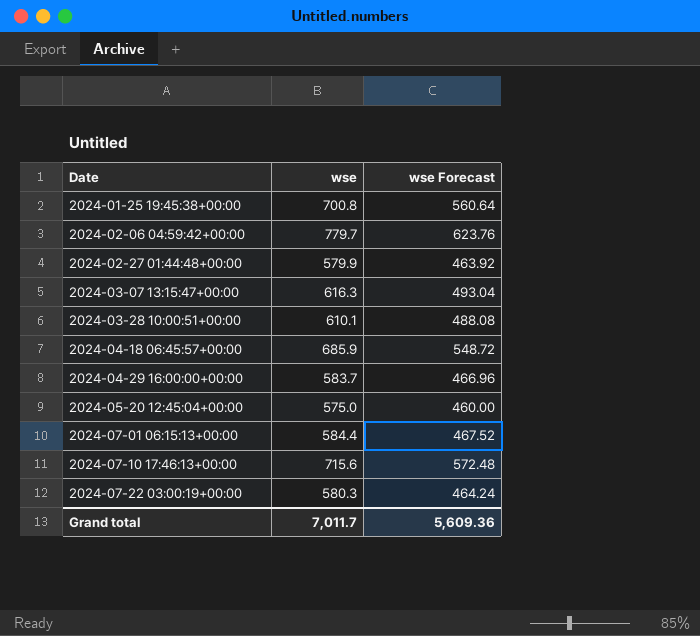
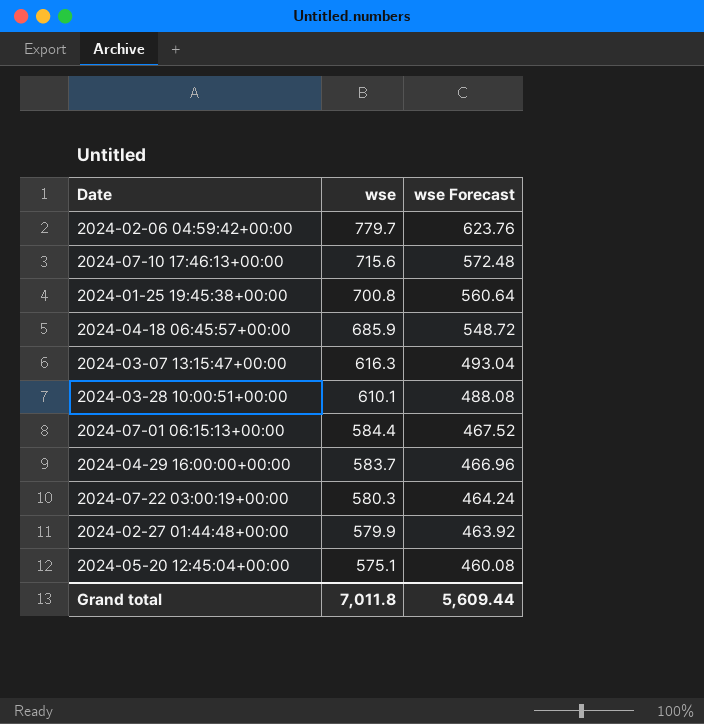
row order: Date ascending -> wse descending
2024-05-20 12:45:04+00:00 | wse: 575.0 -> 575.1
2024-05-20 12:45:04+00:00 | wse Forecast: 460.00 -> 460.08
Grand total | wse: 7,011.7 -> 7,011.8
Grand total | wse Forecast: 5,609.36 -> 5,609.44

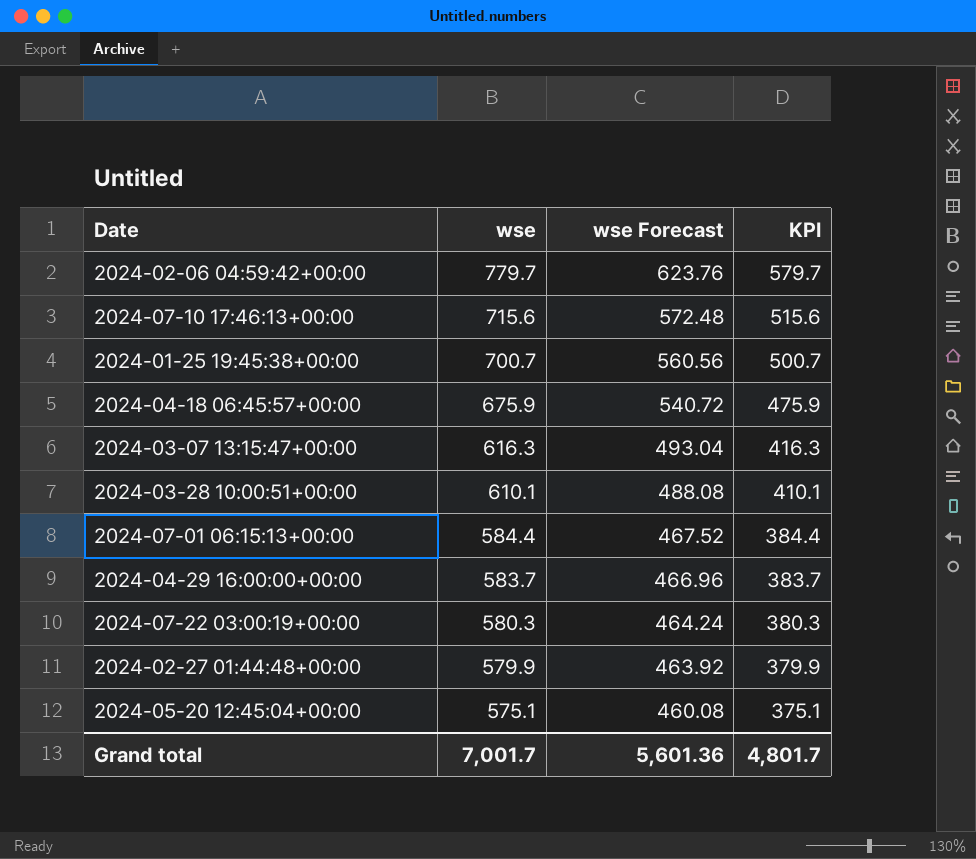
column KPI | formula: none -> [wse] - 200
2024-01-25 19:45:38+00:00 | wse: 700.8 -> 700.7
2024-01-25 19:45:38+00:00 | wse Forecast: 560.64 -> 560.56
2024-04-18 06:45:57+00:00 | wse: 685.9 -> 675.9
2024-04-18 06:45:57+00:00 | wse Forecast: 548.72 -> 540.72
Grand total | wse: 7,011.8 -> 7,001.7
Grand total | wse Forecast: 5,609.44 -> 5,601.36

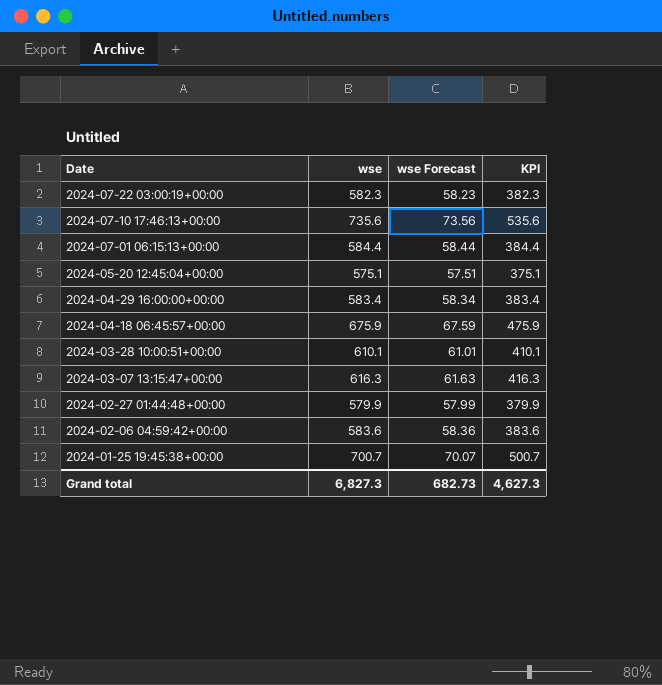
row order: wse descending -> Date descending
column wse Forecast | formula: [wse] * 0.8 -> [wse] * 0.1
2024-07-22 03:00:19+00:00 | wse: 580.3 -> 582.3
2024-07-22 03:00:19+00:00 | KPI: 380.3 -> 382.3
2024-07-10 17:46:13+00:00 | wse: 715.6 -> 735.6
2024-07-10 17:46:13+00:00 | KPI: 515.6 -> 535.6
2024-04-29 16:00:00+00:00 | wse: 583.7 -> 583.4
2024-04-29 16:00:00+00:00 | KPI: 383.7 -> 383.4
2024-02-06 04:59:42+00:00 | wse: 779.7 -> 583.6
2024-02-06 04:59:42+00:00 | KPI: 579.7 -> 383.6
Grand total | wse: 7,001.7 -> 6,827.3
Grand total | wse Forecast: 5,601.36 -> 682.73
Grand total | KPI: 4,801.7 -> 4,627.3

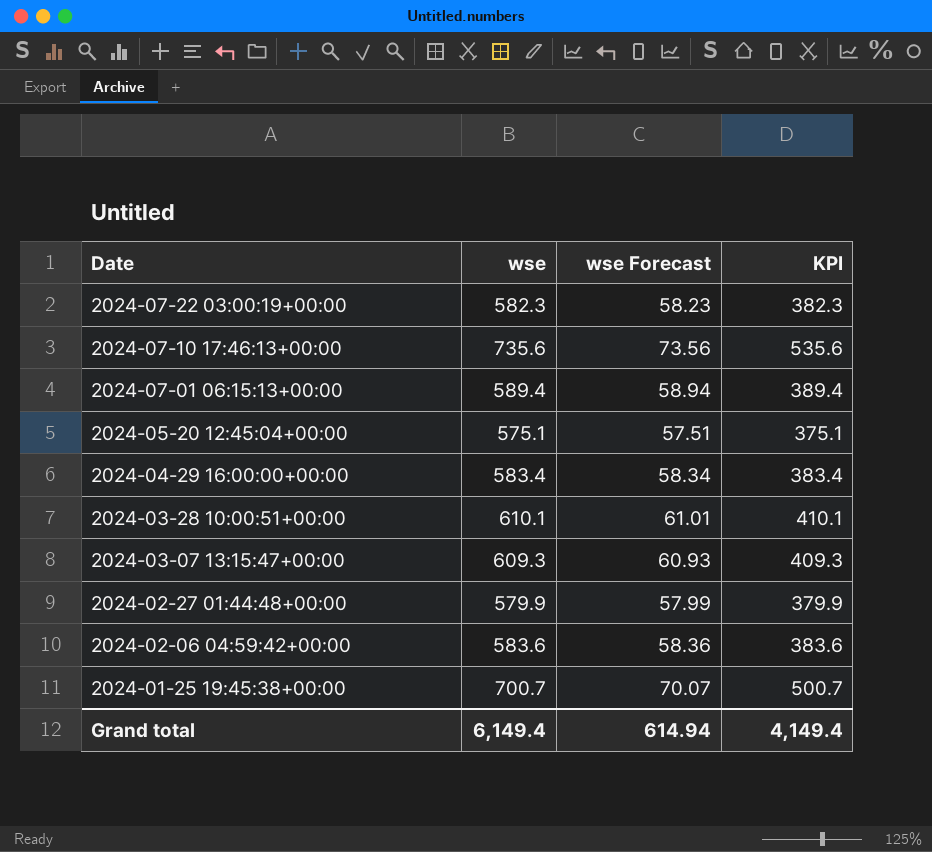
row 2024-04-18 06:45:57+00:00: 675.9 | 67.59 | 475.9 -> none
2024-07-01 06:15:13+00:00 | wse: 584.4 -> 589.4
2024-07-01 06:15:13+00:00 | wse Forecast: 58.44 -> 58.94
2024-07-01 06:15:13+00:00 | KPI: 384.4 -> 389.4
2024-03-07 13:15:47+00:00 | wse: 616.3 -> 609.3
2024-03-07 13:15:47+00:00 | wse Forecast: 61.63 -> 60.93
2024-03-07 13:15:47+00:00 | KPI: 416.3 -> 409.3
Grand total | wse: 6,827.3 -> 6,149.4
Grand total | wse Forecast: 682.73 -> 614.94
Grand total | KPI: 4,627.3 -> 4,149.4

